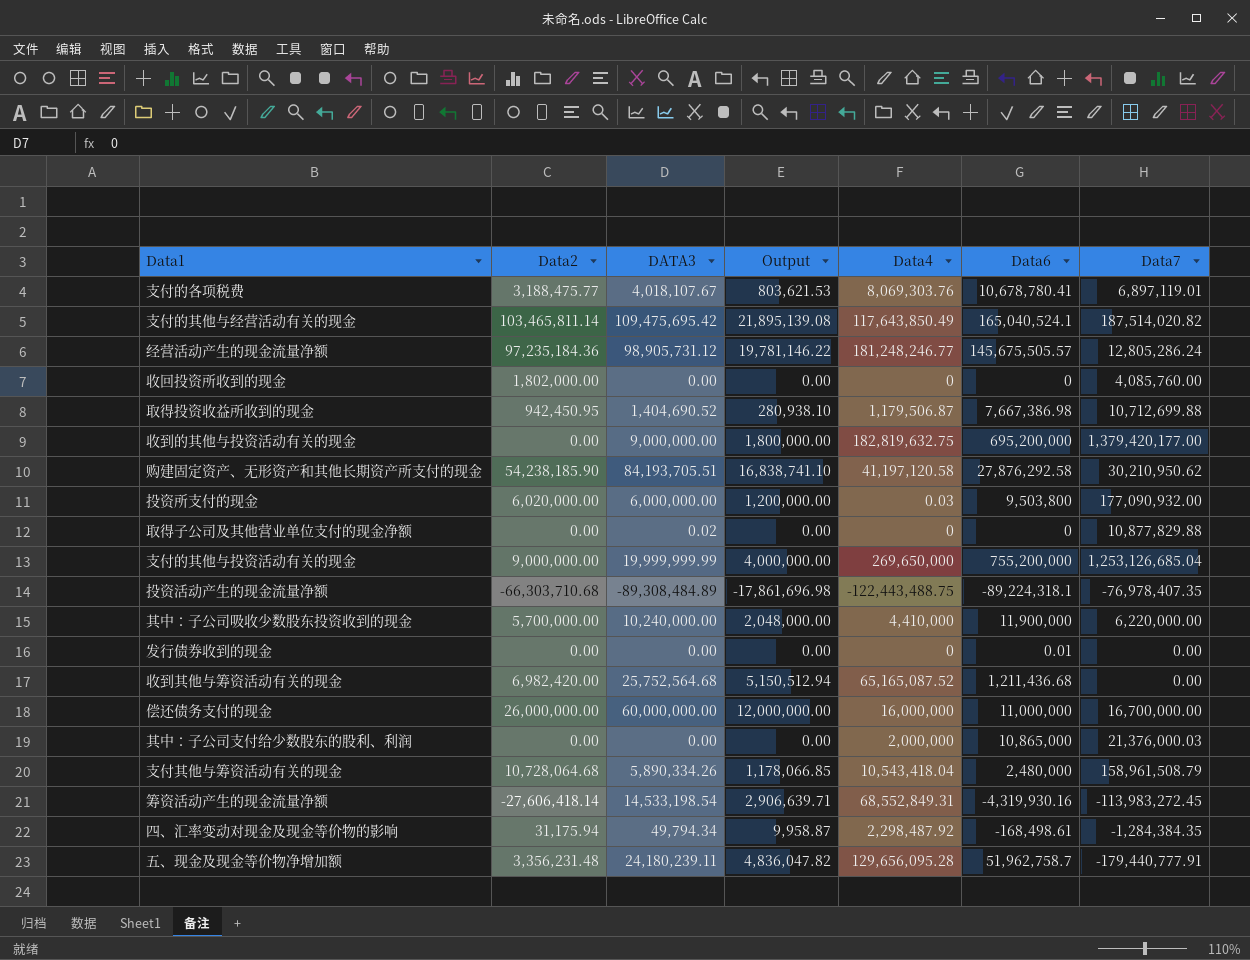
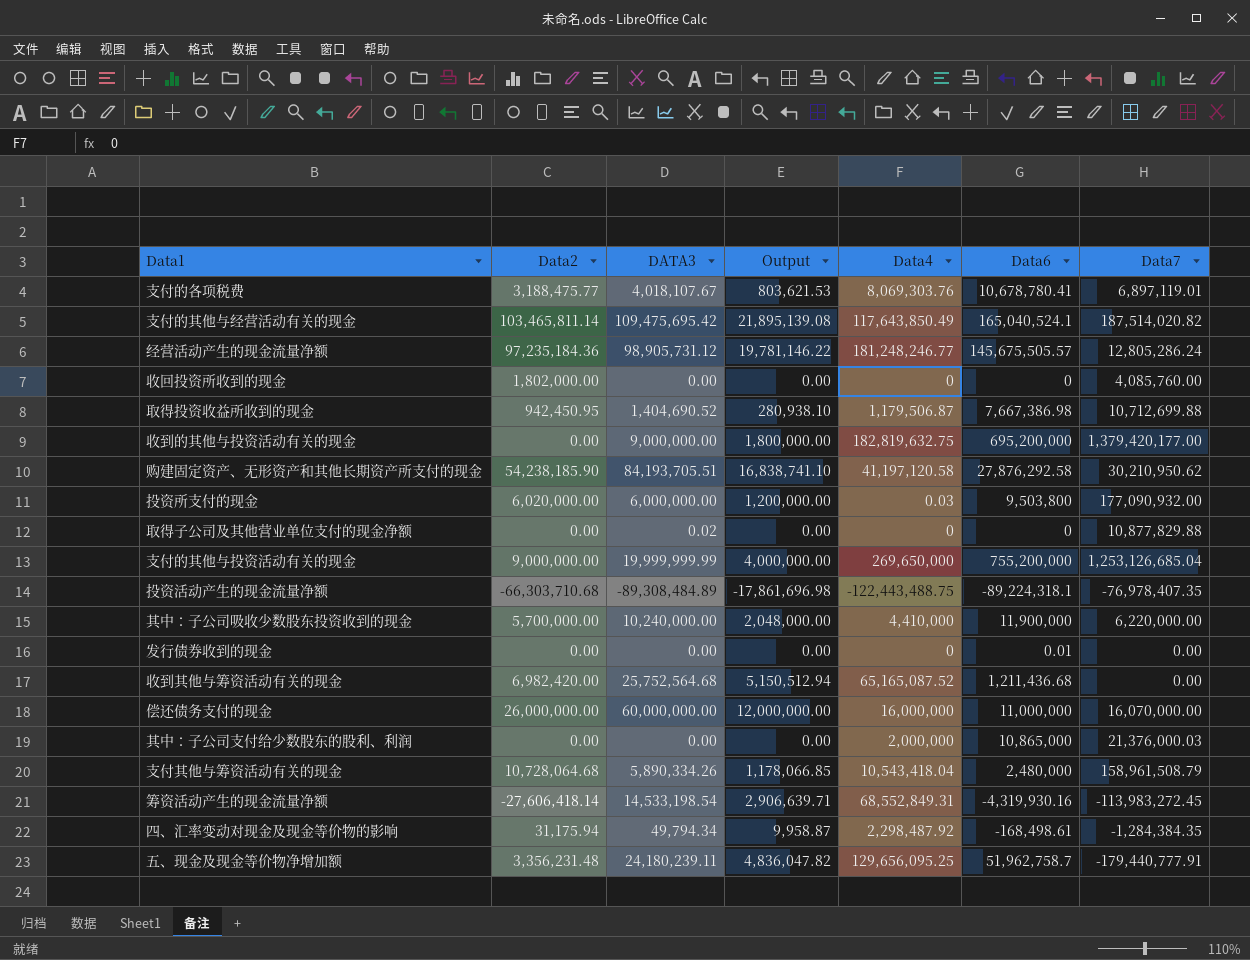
偿还债务支付的现金 | Data7: 16,700,000.00 -> 16,070,000.00
五、现金及现金等价物净增加额 | Data4: 129,656,095.28 -> 129,656,095.25

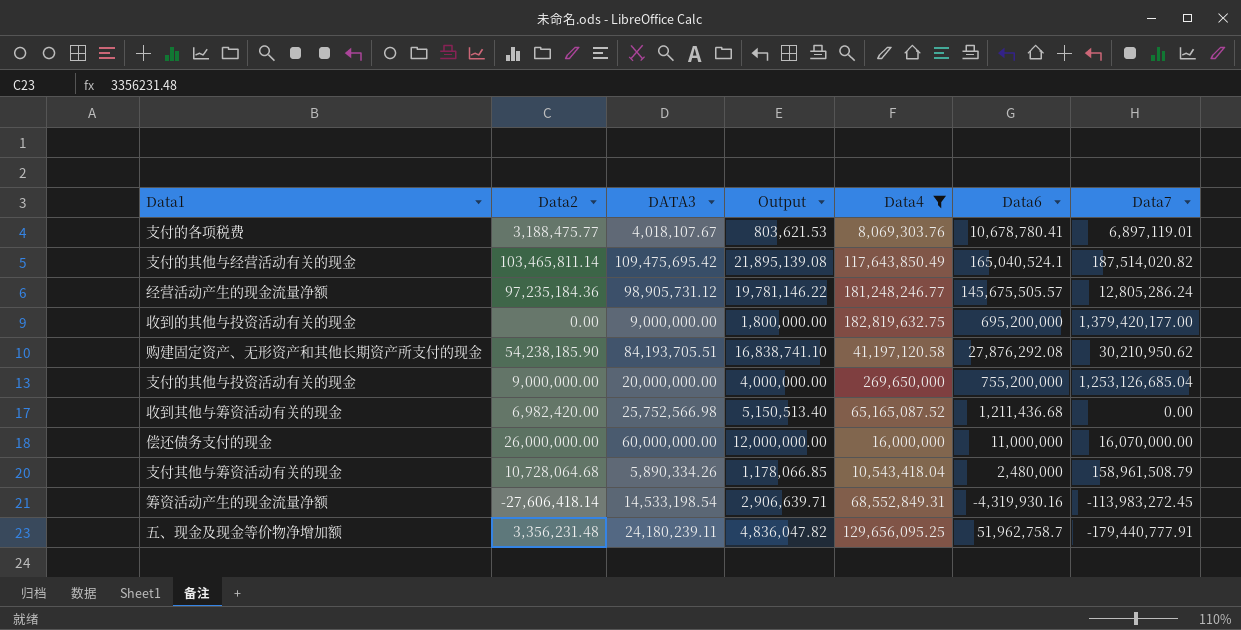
filter: none -> Data4 >= 8,069,303.76
购建固定资产、无形资产和其他长期资产所支付的现金 | Data6: 27,876,292.58 -> 27,876,292.08
支付的其他与投资活动有关的现金 | DATA3: 19,999,999.99 -> 20,000,000.00
收到其他与筹资活动有关的现金 | DATA3: 25,752,564.68 -> 25,752,566.98
收到其他与筹资活动有关的现金 | Output: 5,150,512.94 -> 5,150,513.40

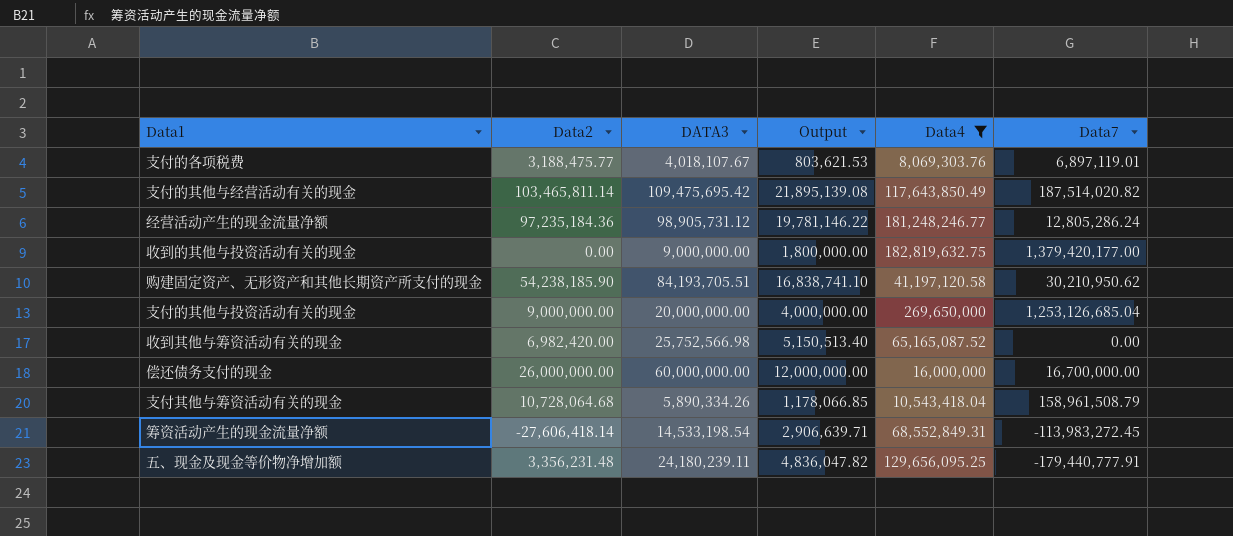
column Data6 | position: 6 -> none
偿还债务支付的现金 | Data7: 16,070,000.00 -> 16,700,000.00

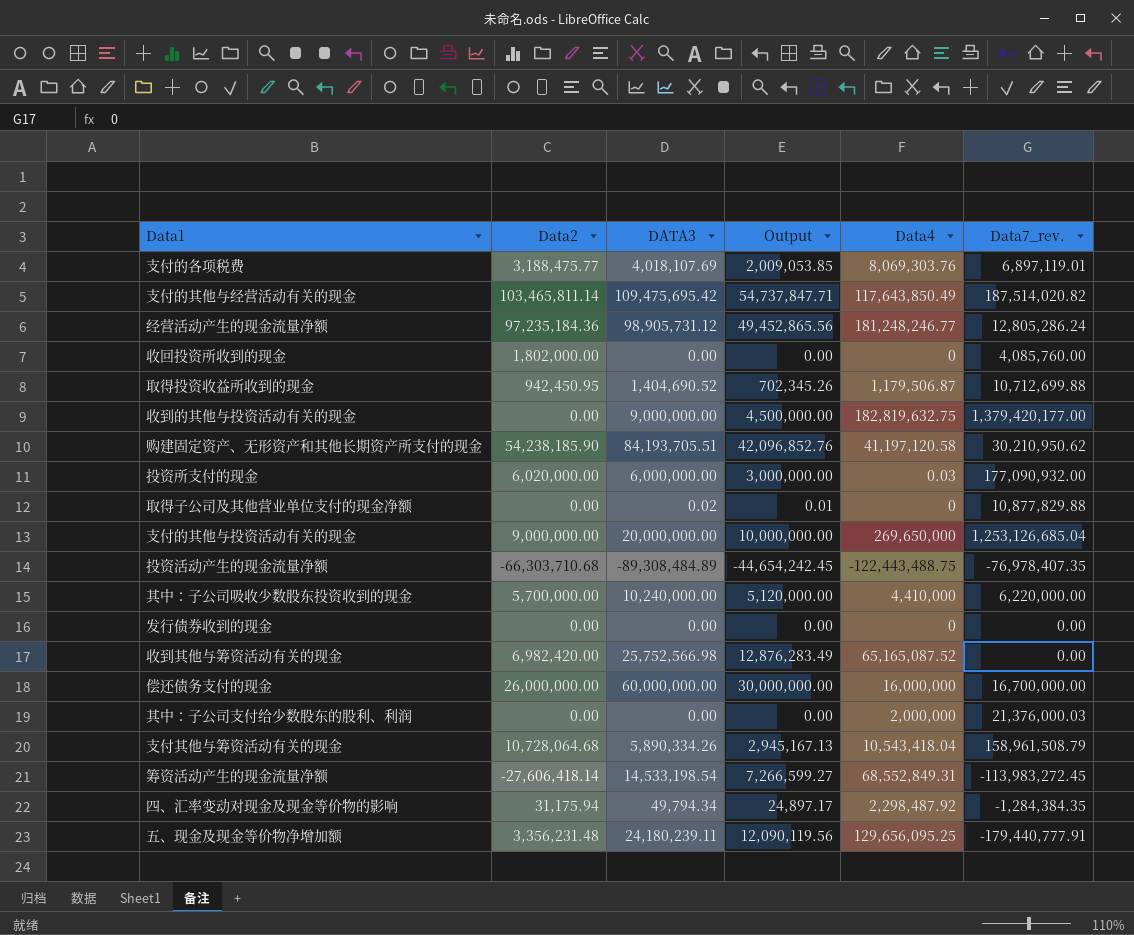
filter: Data4 >= 8,069,303.76 -> none
column Output | formula: [DATA3] * 0.2 -> [DATA3] * 0.5
column name: Data7 -> Data7_rev.
支付的各项税费 | DATA3: 4,018,107.67 -> 4,018,107.69

